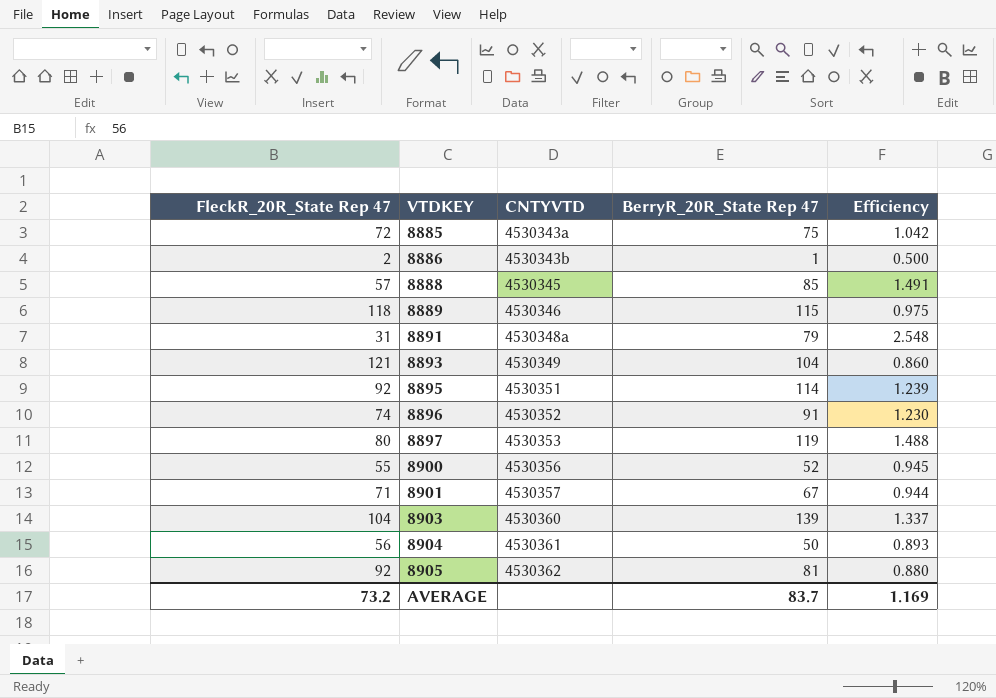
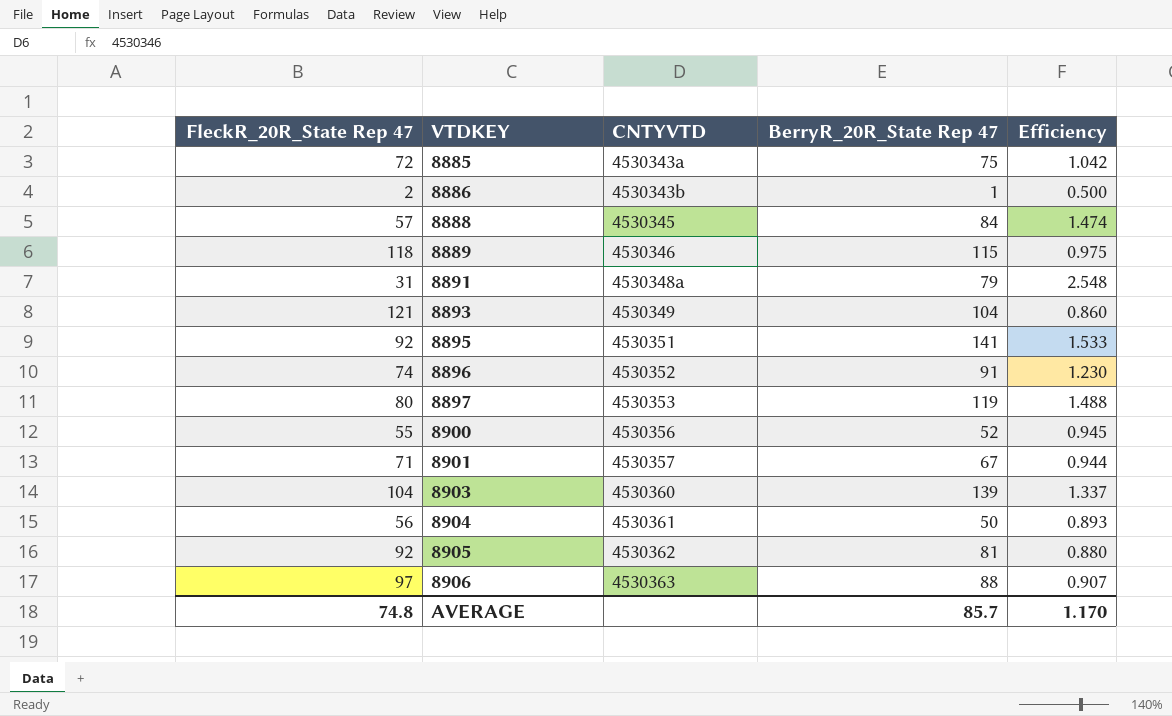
8888 | BerryR_20R_State Rep 47: 85 -> 84
8888 | Efficiency: 1.491 -> 1.474
8895 | BerryR_20R_State Rep 47: 114 -> 141
8895 | Efficiency: 1.239 -> 1.533
row 8906: none -> 97 | 4530363 | 88 | 0.907
AVERAGE | FleckR_20R_State Rep 47: 73.2 -> 74.8
AVERAGE | BerryR_20R_State Rep 47: 83.7 -> 85.7
AVERAGE | Efficiency: 1.169 -> 1.170

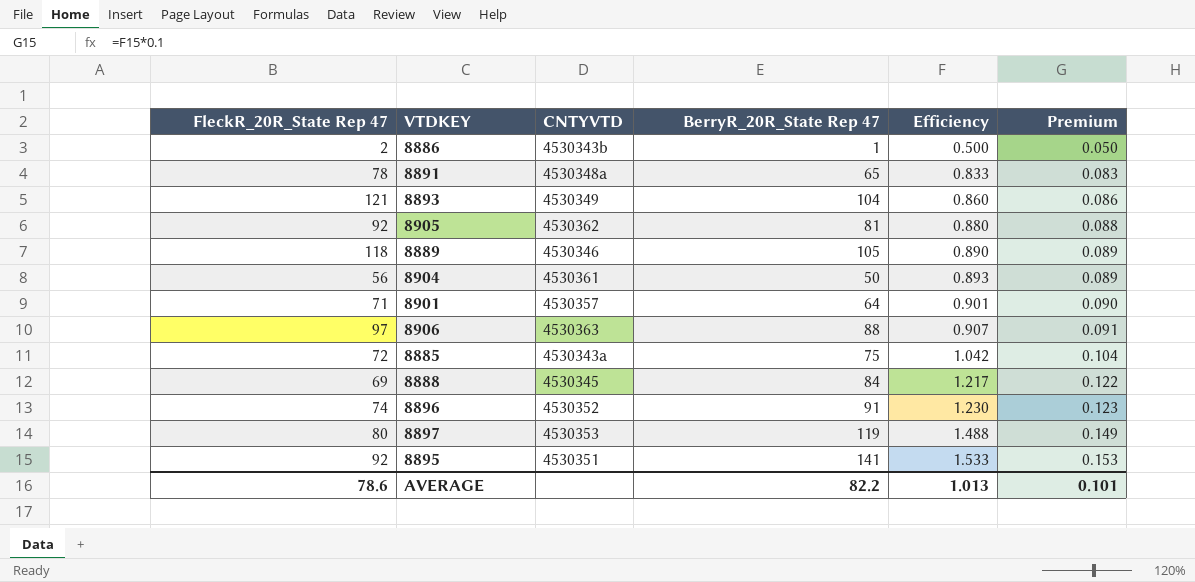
row order: VTDKEY ascending -> Efficiency ascending
column Premium | formula: none -> [Efficiency] * 0.1
row 8900: 55 | 4530356 | 52 | 0.945 -> none
row 8903: 104 | 4530360 | 139 | 1.337 -> none
8891 | FleckR_20R_State Rep 47: 31 -> 78
8891 | BerryR_20R_State Rep 47: 79 -> 65
8891 | Efficiency: 2.548 -> 0.833
8889 | BerryR_20R_State Rep 47: 115 -> 105
8889 | Efficiency: 0.975 -> 0.890
8901 | BerryR_20R_State Rep 47: 67 -> 64
8901 | Efficiency: 0.944 -> 0.901
8888 | FleckR_20R_State Rep 47: 57 -> 69
8888 | Efficiency: 1.474 -> 1.217
AVERAGE | FleckR_20R_State Rep 47: 74.8 -> 78.6
AVERAGE | BerryR_20R_State Rep 47: 85.7 -> 82.2
AVERAGE | Efficiency: 1.170 -> 1.013

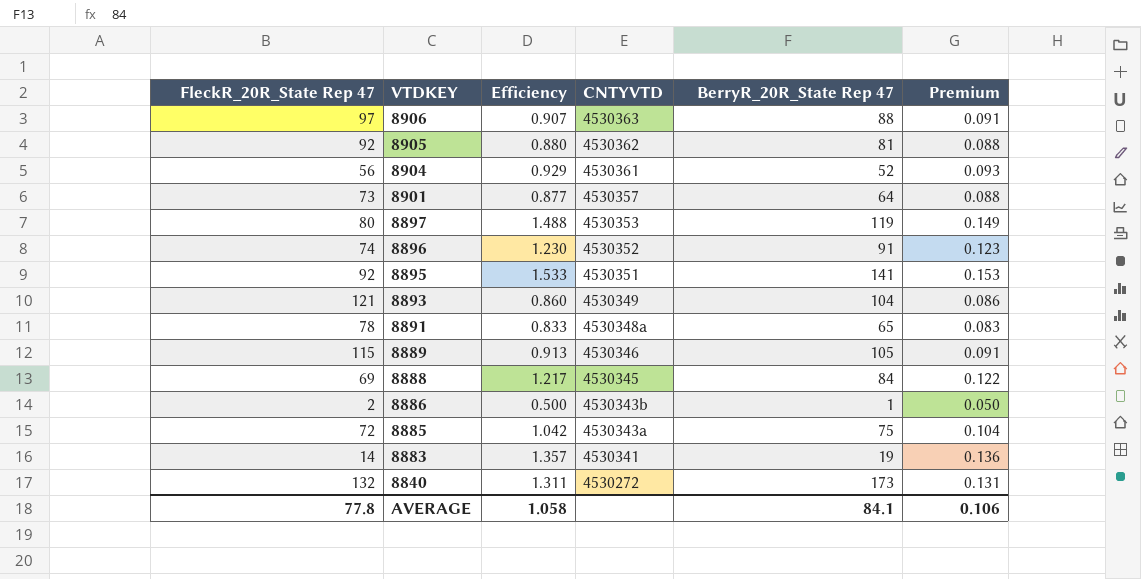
row order: Efficiency ascending -> VTDKEY descending
column Efficiency | position: 5 -> 3
8904 | Efficiency: 0.893 -> 0.929
8904 | BerryR_20R_State Rep 47: 50 -> 52
8904 | Premium: 0.089 -> 0.093
8901 | FleckR_20R_State Rep 47: 71 -> 73
8901 | Efficiency: 0.901 -> 0.877
8901 | Premium: 0.090 -> 0.088
8889 | FleckR_20R_State Rep 47: 118 -> 115
8889 | Efficiency: 0.890 -> 0.913
8889 | Premium: 0.089 -> 0.091
row 8883: none -> 14 | 1.357 | 4530341 | 19 | 0.136
row 8840: none -> 132 | 1.311 | 4530272 | 173 | 0.131
AVERAGE | FleckR_20R_State Rep 47: 78.6 -> 77.8
AVERAGE | Efficiency: 1.013 -> 1.058
AVERAGE | BerryR_20R_State Rep 47: 82.2 -> 84.1
AVERAGE | Premium: 0.101 -> 0.106

